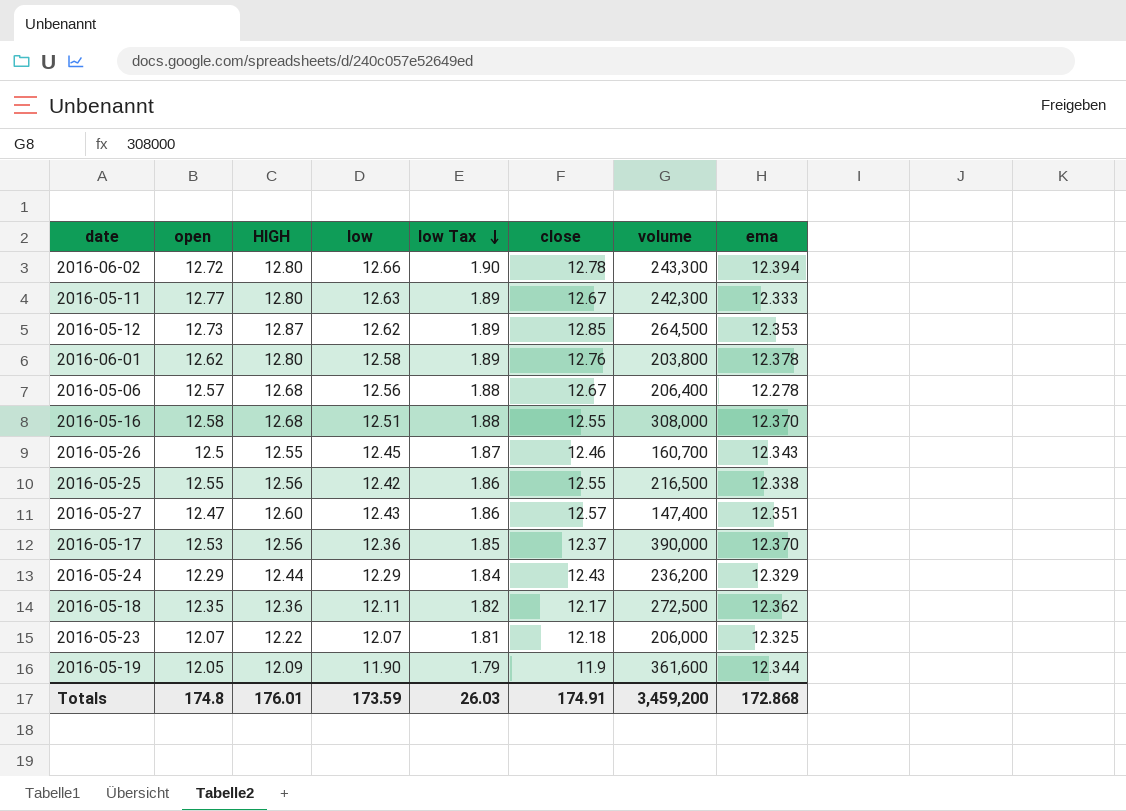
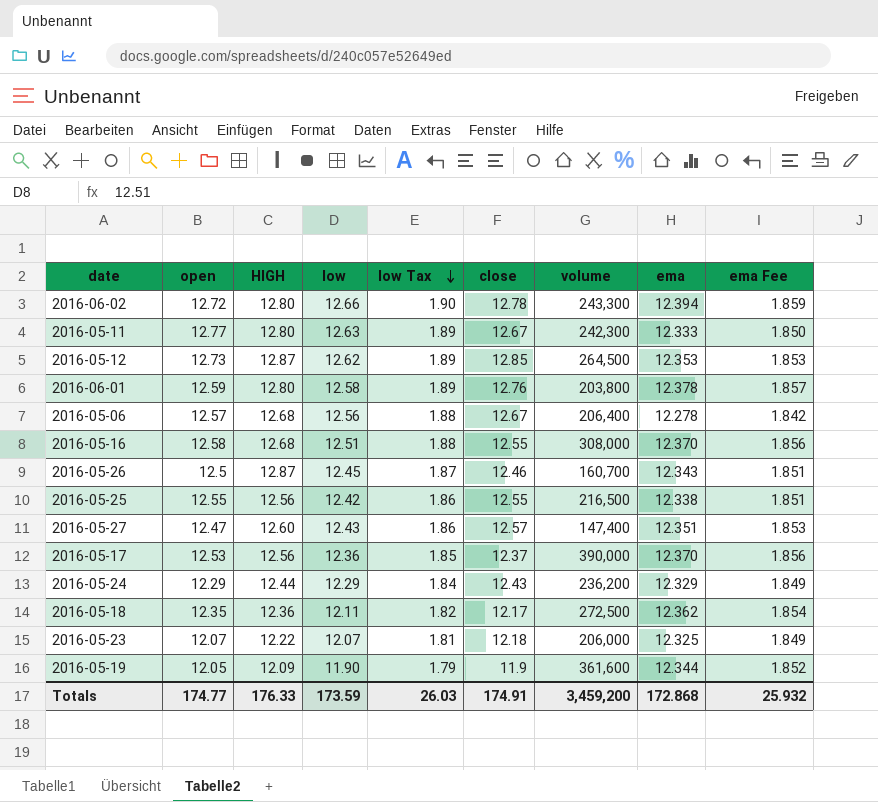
column ema Fee | formula: none -> [ema] * 0.15
2016-06-01 | open: 12.62 -> 12.59
2016-05-26 | HIGH: 12.55 -> 12.87
Totals | open: 174.8 -> 174.77
Totals | HIGH: 176.01 -> 176.33

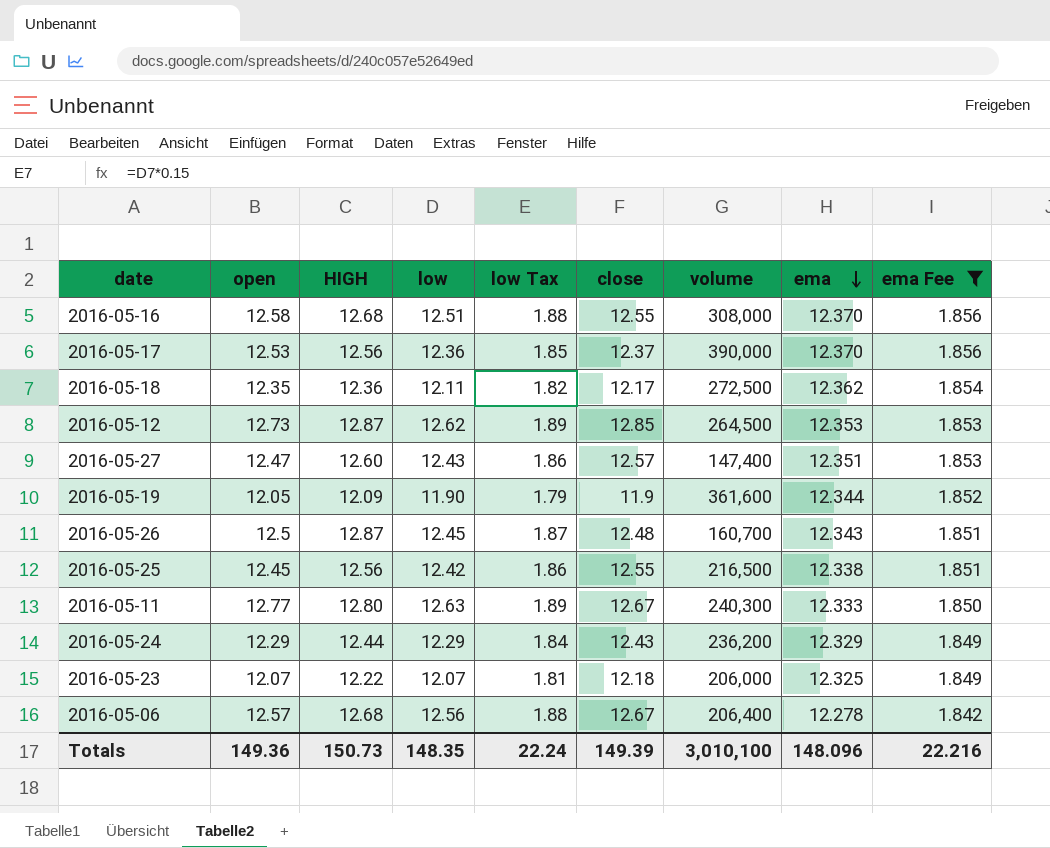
filter: none -> ema Fee <= 1.856
row order: low Tax descending -> ema descending
2016-05-26 | close: 12.46 -> 12.48
2016-05-25 | open: 12.55 -> 12.45
2016-05-11 | volume: 242,300 -> 240,300
Totals | open: 174.77 -> 149.36
Totals | HIGH: 176.33 -> 150.73
Totals | low: 173.59 -> 148.35
Totals | low Tax: 26.03 -> 22.24
Totals | close: 174.91 -> 149.39
Totals | volume: 3,459,200 -> 3,010,100
Totals | ema: 172.868 -> 148.096
Totals | ema Fee: 25.932 -> 22.216

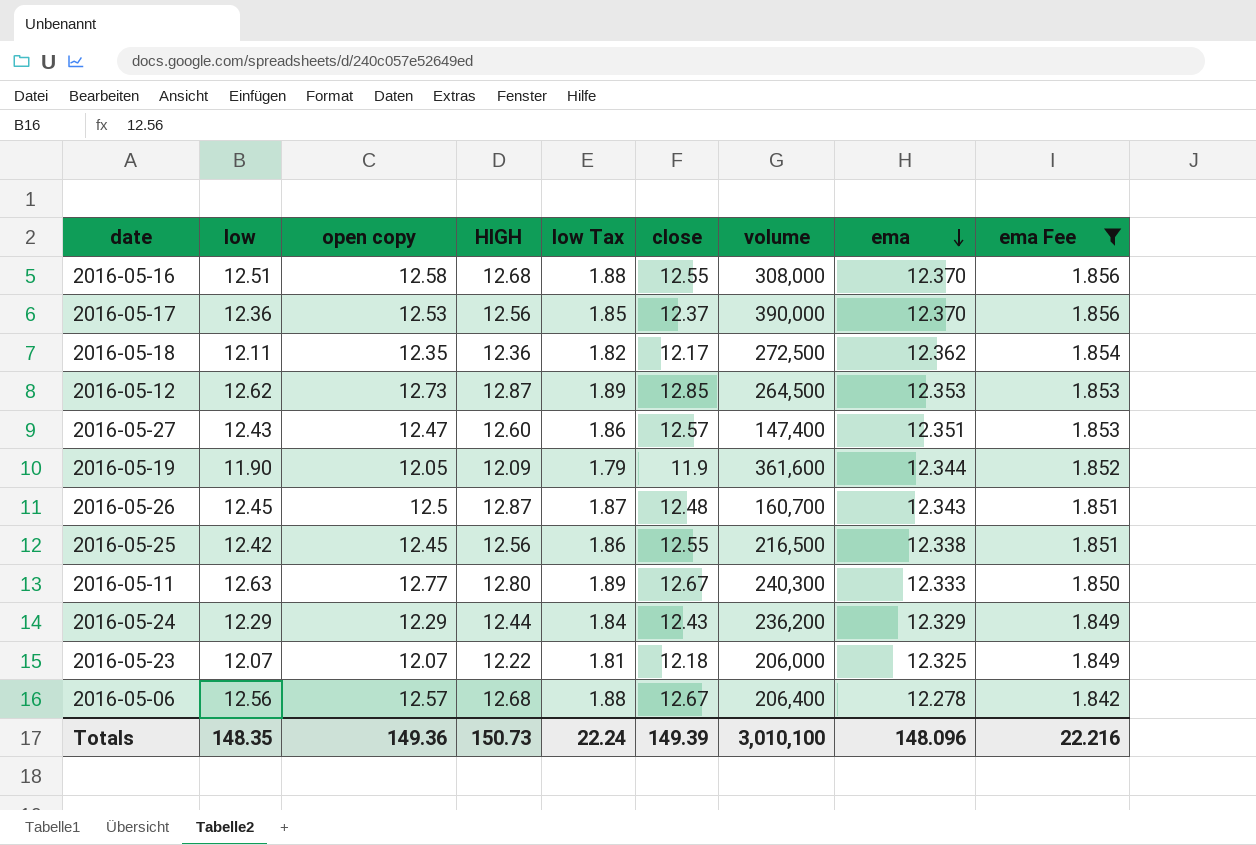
column low | position: 4 -> 2
column name: open -> open copy

